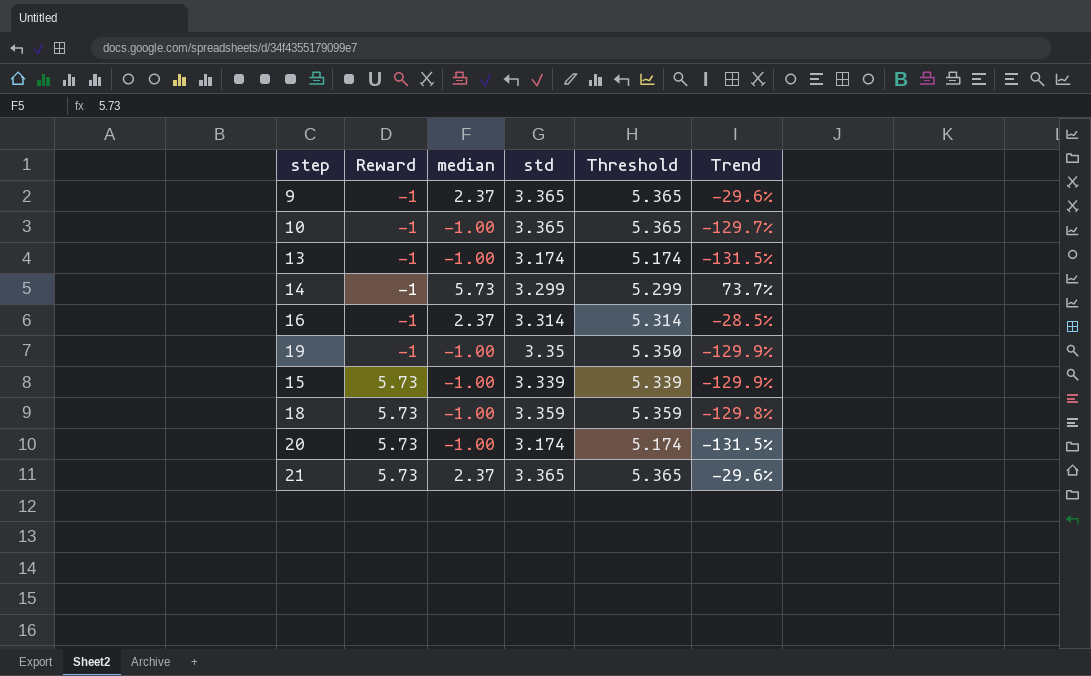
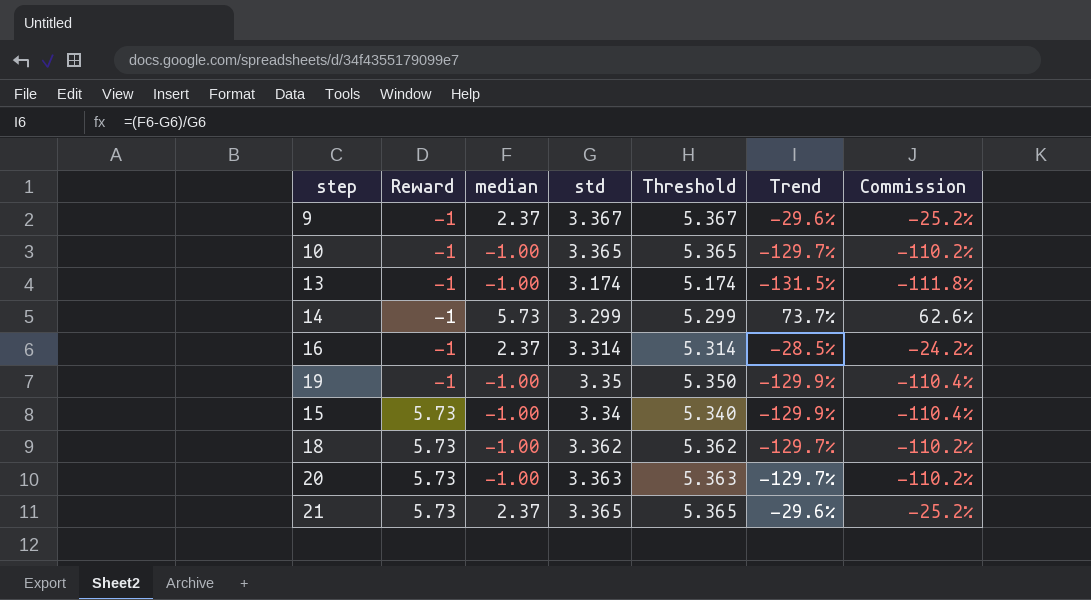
column Commission | formula: none -> [Trend] * 0.85
9 | std: 3.365 -> 3.367
9 | Threshold: 5.365 -> 5.367
15 | std: 3.339 -> 3.34
15 | Threshold: 5.339 -> 5.340
18 | std: 3.359 -> 3.362
18 | Threshold: 5.359 -> 5.362
18 | Trend: -129.8% -> -129.7%
20 | std: 3.174 -> 3.363
20 | Threshold: 5.174 -> 5.363
20 | Trend: -131.5% -> -129.7%

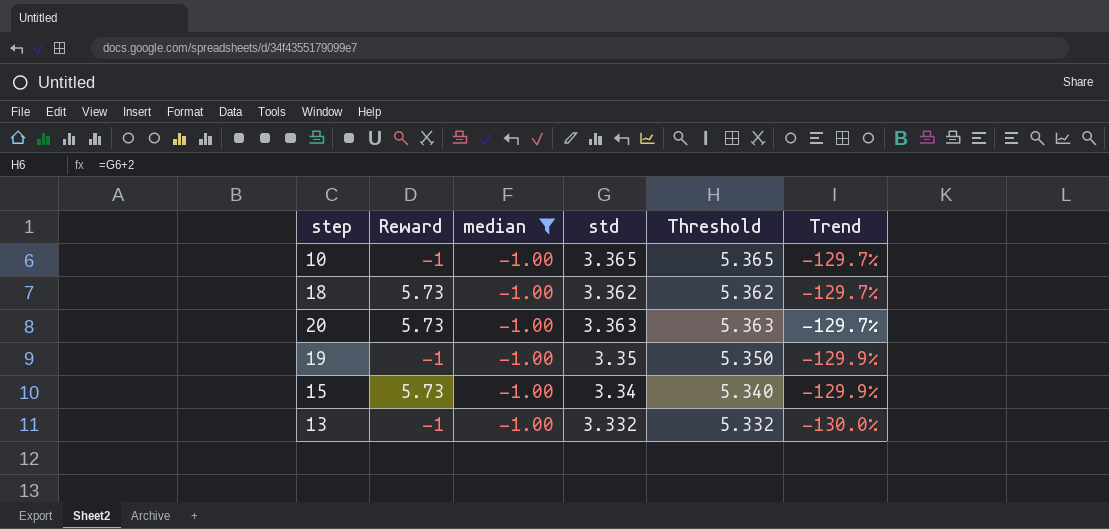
filter: none -> median = -1.00
row order: Reward ascending -> Trend descending
column Commission | formula: [Trend] * 0.85 -> none
13 | std: 3.174 -> 3.332
13 | Threshold: 5.174 -> 5.332
13 | Trend: -131.5% -> -130.0%

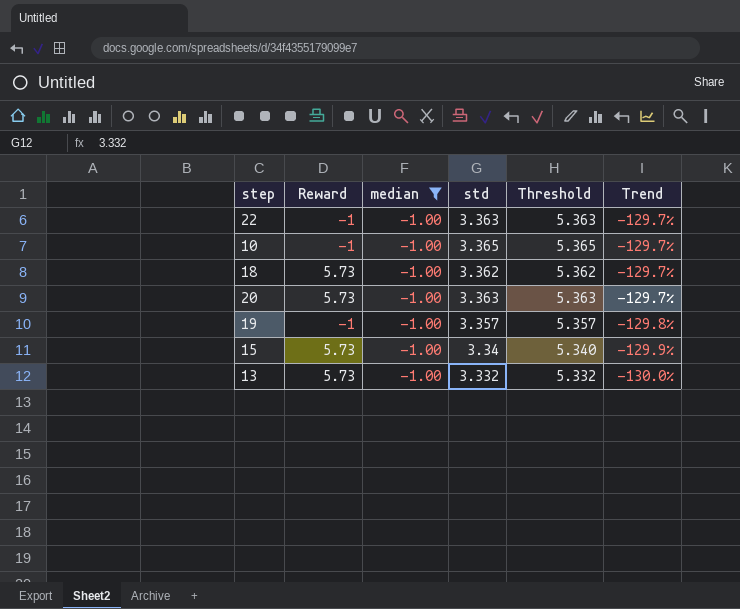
row 22: none -> -1 | -1.00 | 3.363 | 5.363 | -129.7%
19 | std: 3.35 -> 3.357
19 | Threshold: 5.350 -> 5.357
19 | Trend: -129.9% -> -129.8%
13 | Reward: -1 -> 5.73

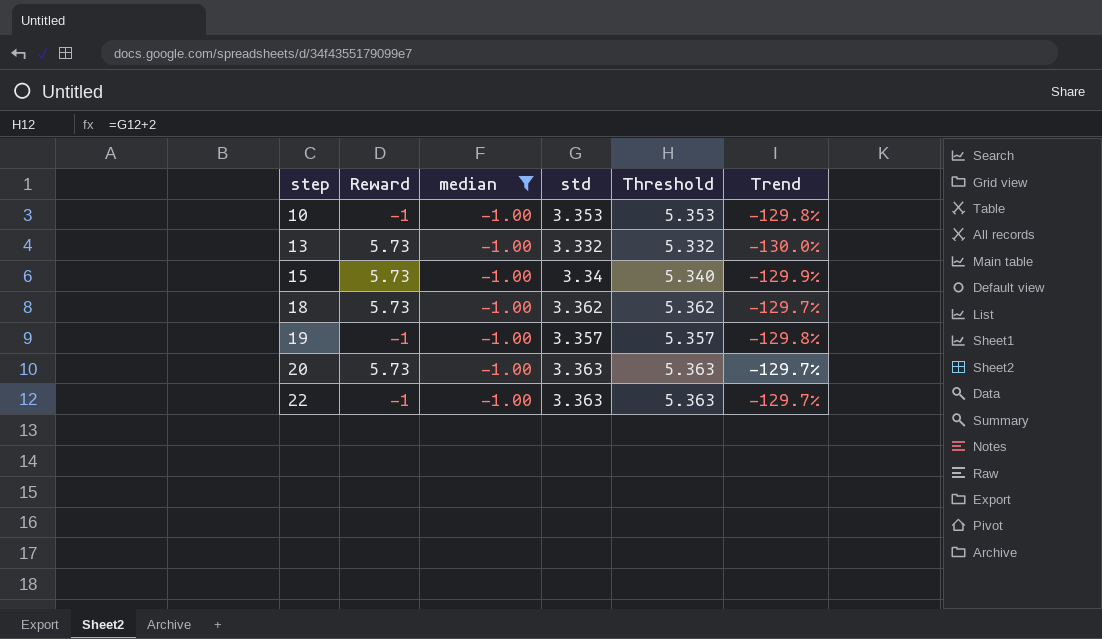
row order: Trend descending -> step ascending
10 | std: 3.365 -> 3.353
10 | Threshold: 5.365 -> 5.353
10 | Trend: -129.7% -> -129.8%

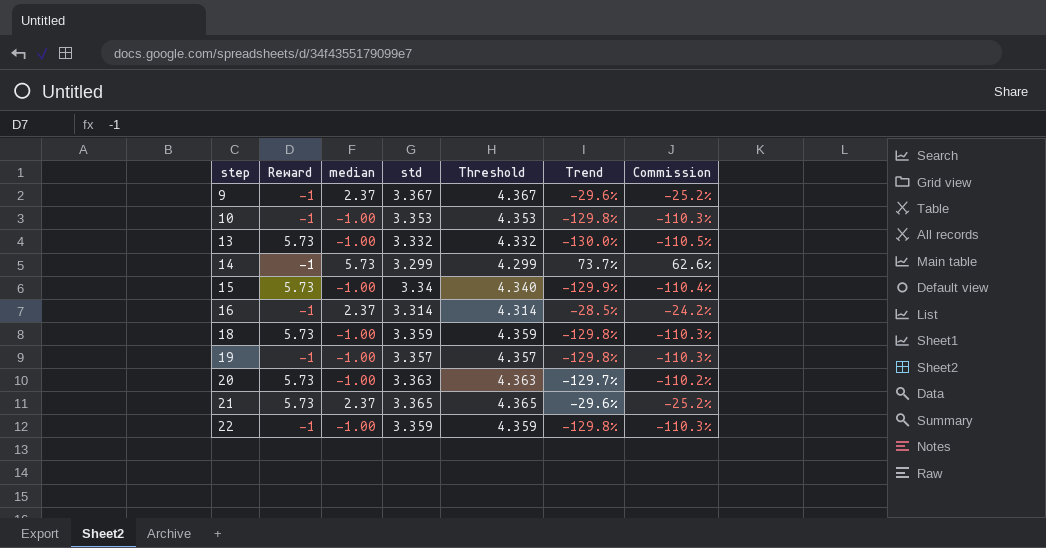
filter: median = -1.00 -> none
column Threshold | formula: [std] + 2 -> [std] + 1
column Commission | formula: none -> [Trend] * 0.85
18 | std: 3.362 -> 3.359
18 | Trend: -129.7% -> -129.8%
22 | std: 3.363 -> 3.359
22 | Trend: -129.7% -> -129.8%

